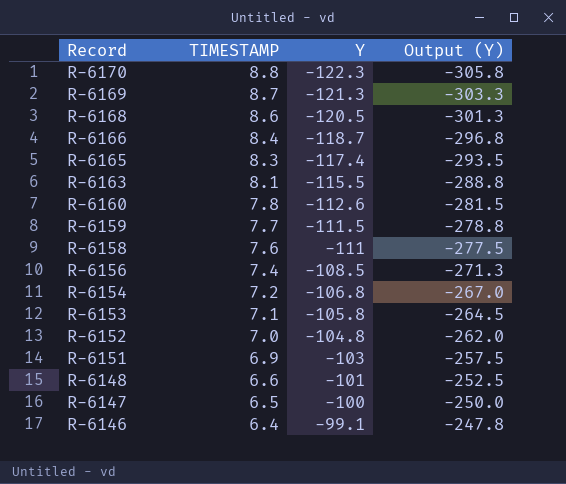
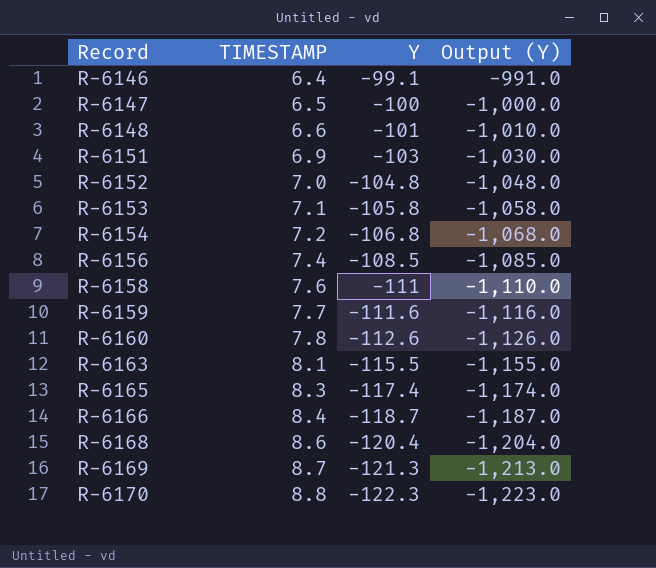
row order: Record descending -> Record ascending
column Output (Y) | formula: [Y] * 2.5 -> [Y] * 10
R-6159 | Y: -111.5 -> -111.6
R-6168 | Y: -120.5 -> -120.4

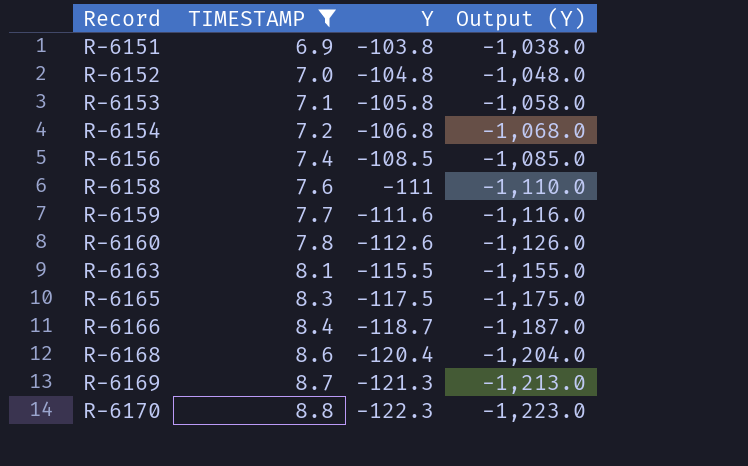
filter: none -> TIMESTAMP >= 6.9
R-6151 | Y: -103 -> -103.8
R-6151 | Output (Y): -1,030.0 -> -1,038.0
R-6165 | Y: -117.4 -> -117.5
R-6165 | Output (Y): -1,174.0 -> -1,175.0

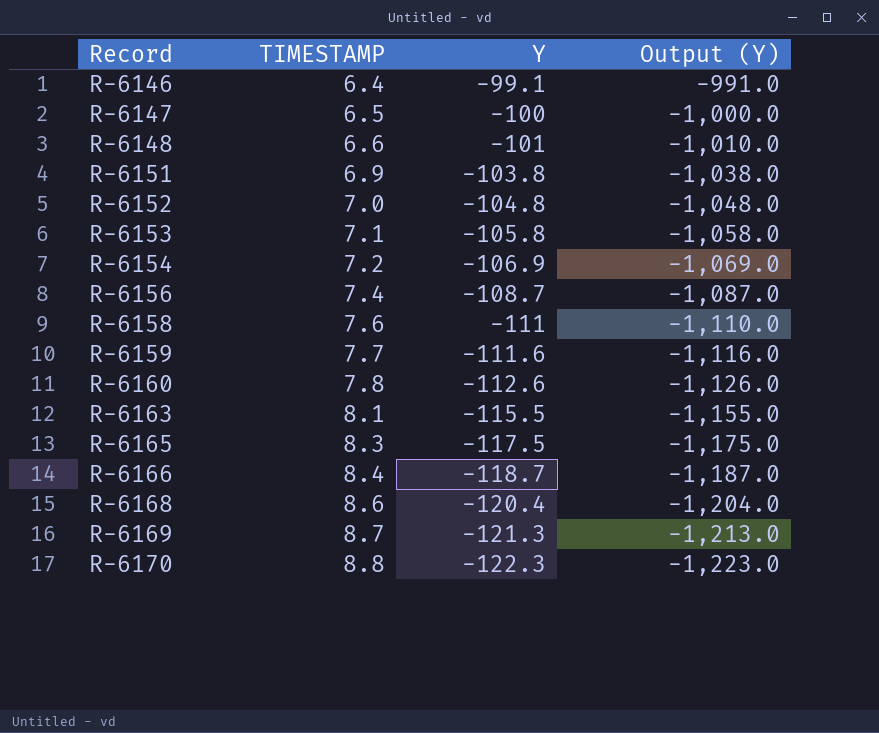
filter: TIMESTAMP >= 6.9 -> none
R-6154 | Y: -106.8 -> -106.9
R-6154 | Output (Y): -1,068.0 -> -1,069.0
R-6156 | Y: -108.5 -> -108.7
R-6156 | Output (Y): -1,085.0 -> -1,087.0

